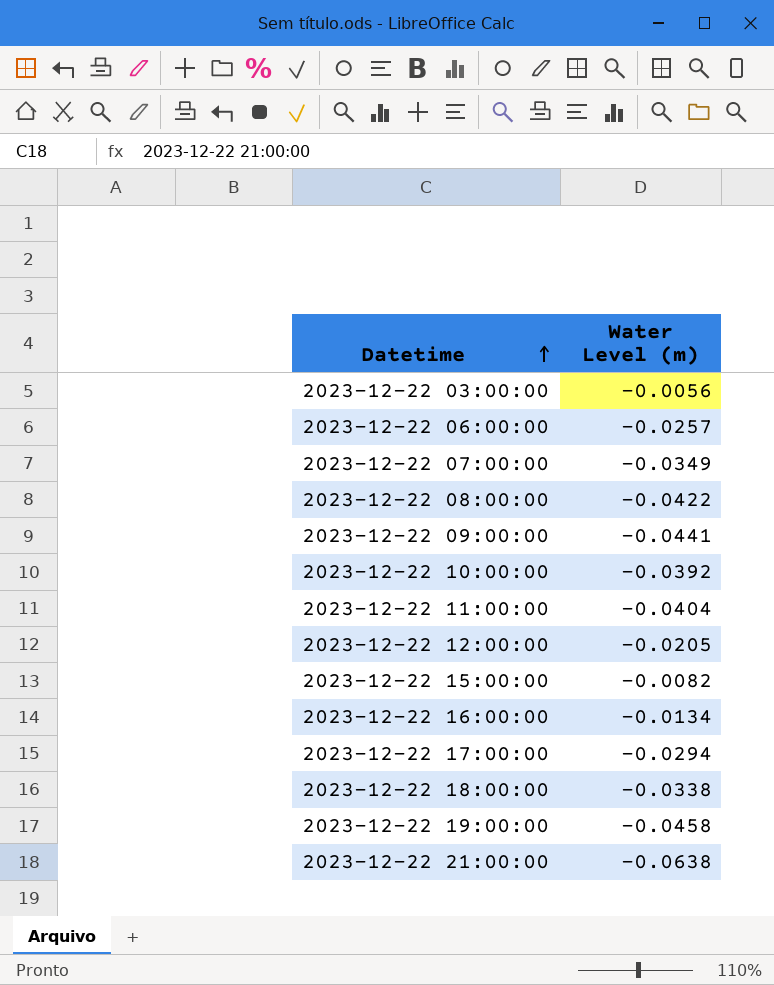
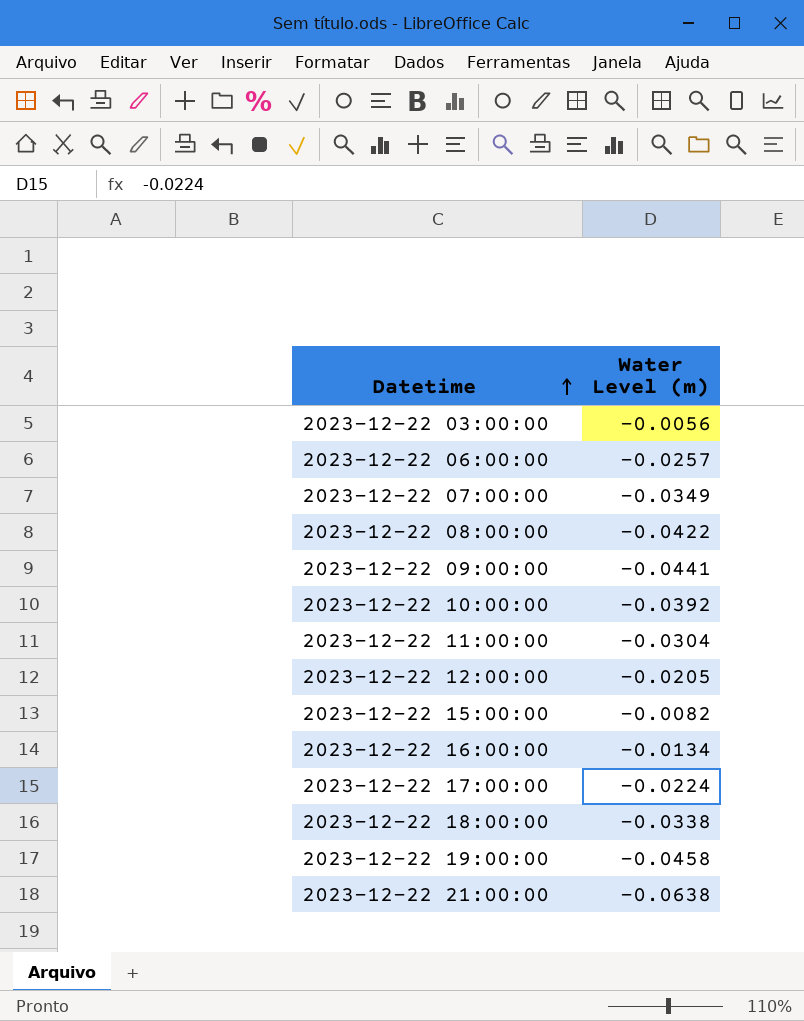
2023-12-22 11:00:00 | Water Level (m): -0.0404 -> -0.0304
2023-12-22 17:00:00 | Water Level (m): -0.0294 -> -0.0224

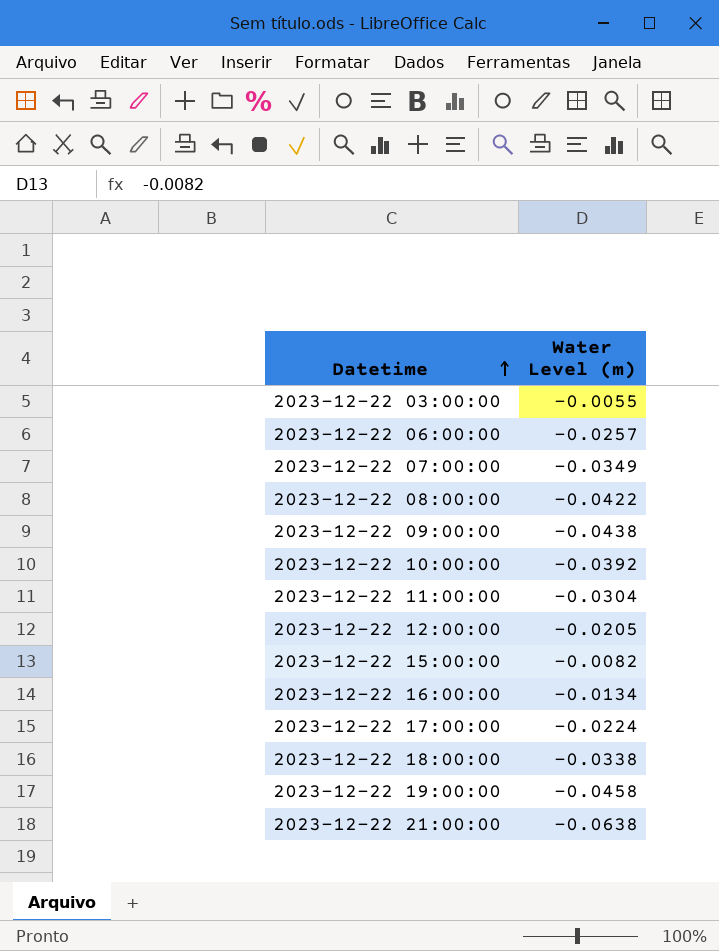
2023-12-22 03:00:00 | Water Level (m): -0.0056 -> -0.0055
2023-12-22 09:00:00 | Water Level (m): -0.0441 -> -0.0438

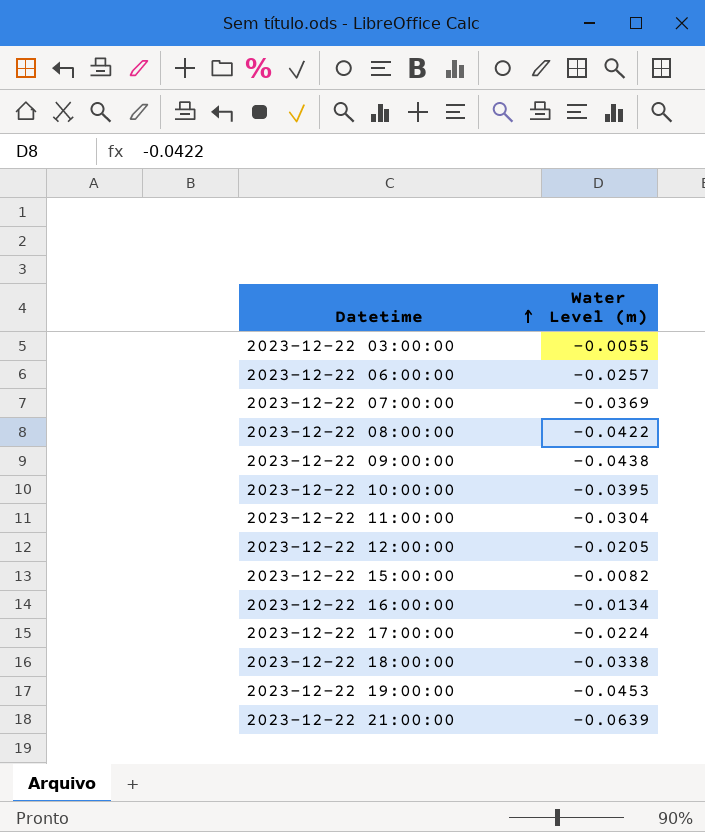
2023-12-22 07:00:00 | Water Level (m): -0.0349 -> -0.0369
2023-12-22 10:00:00 | Water Level (m): -0.0392 -> -0.0395
2023-12-22 19:00:00 | Water Level (m): -0.0458 -> -0.0453
2023-12-22 21:00:00 | Water Level (m): -0.0638 -> -0.0639

